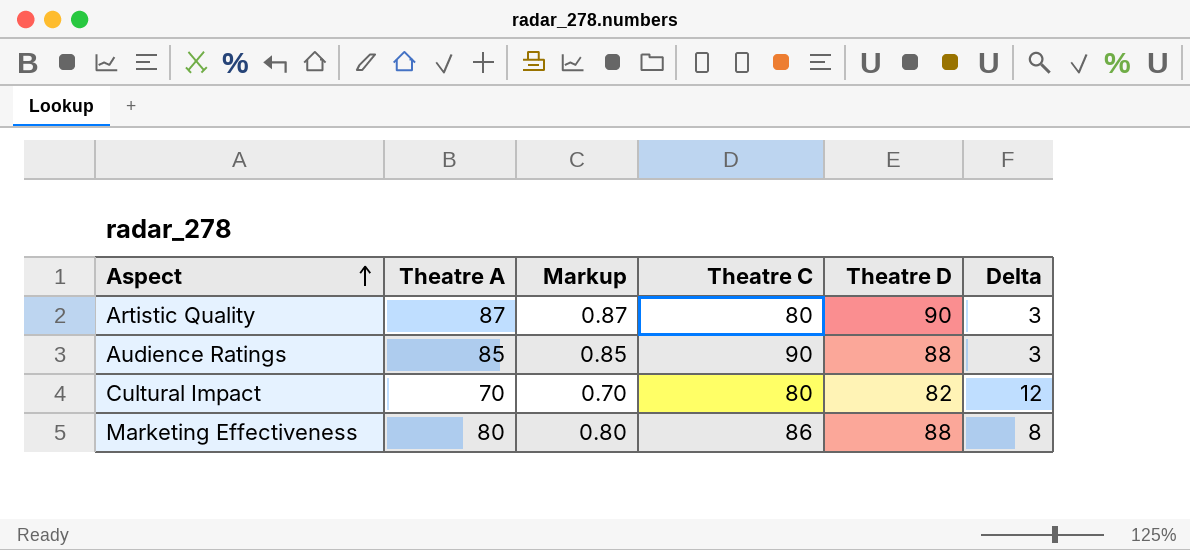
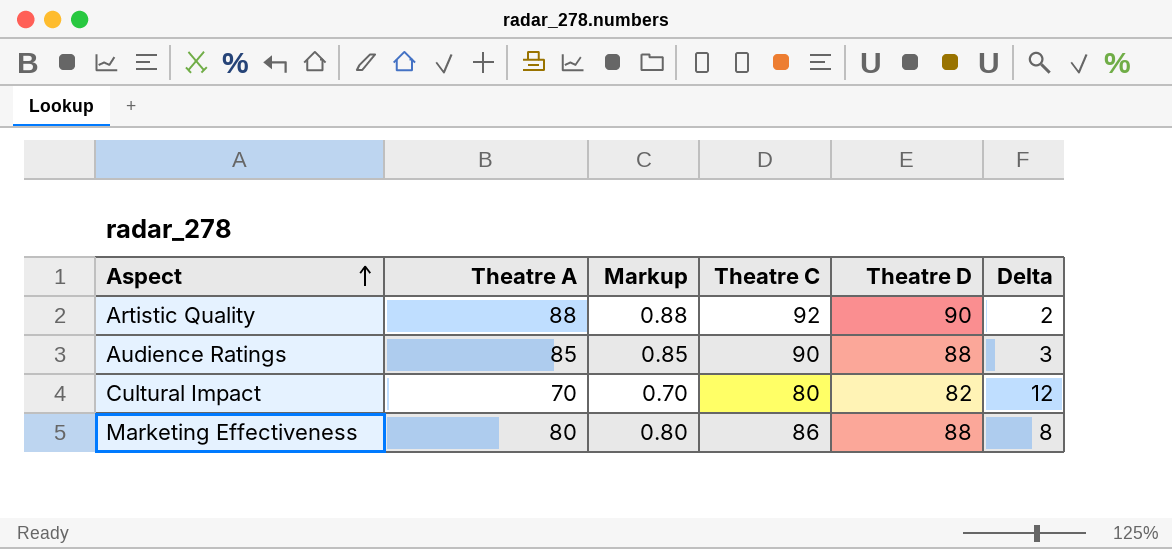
Artistic Quality | Theatre A: 87 -> 88
Artistic Quality | Markup: 0.87 -> 0.88
Artistic Quality | Theatre C: 80 -> 92
Artistic Quality | Delta: 3 -> 2

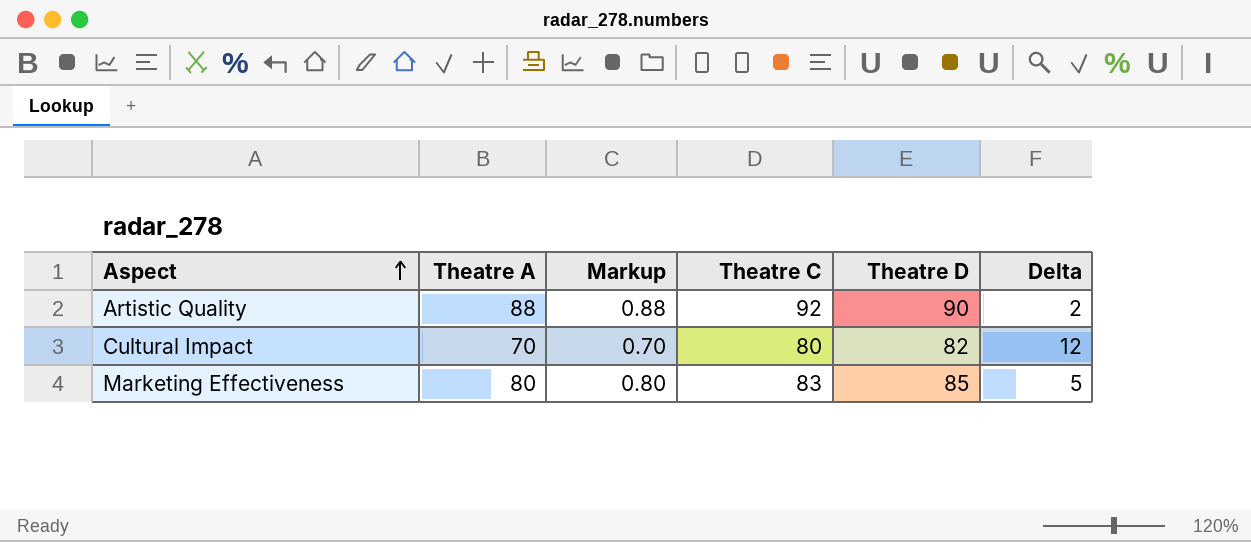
row Audience Ratings: 85 | 0.85 | 90 | 88 | 3 -> none
Marketing Effectiveness | Theatre C: 86 -> 83
Marketing Effectiveness | Theatre D: 88 -> 85
Marketing Effectiveness | Delta: 8 -> 5

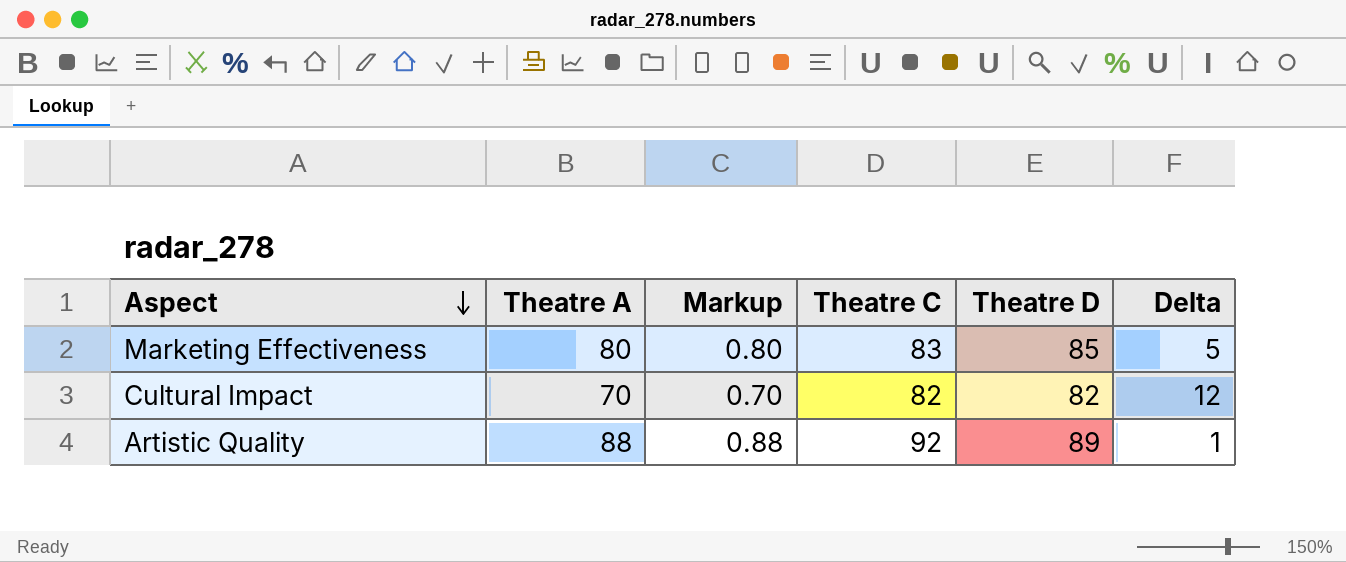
row order: Aspect ascending -> Aspect descending
Cultural Impact | Theatre C: 80 -> 82
Artistic Quality | Theatre D: 90 -> 89
Artistic Quality | Delta: 2 -> 1

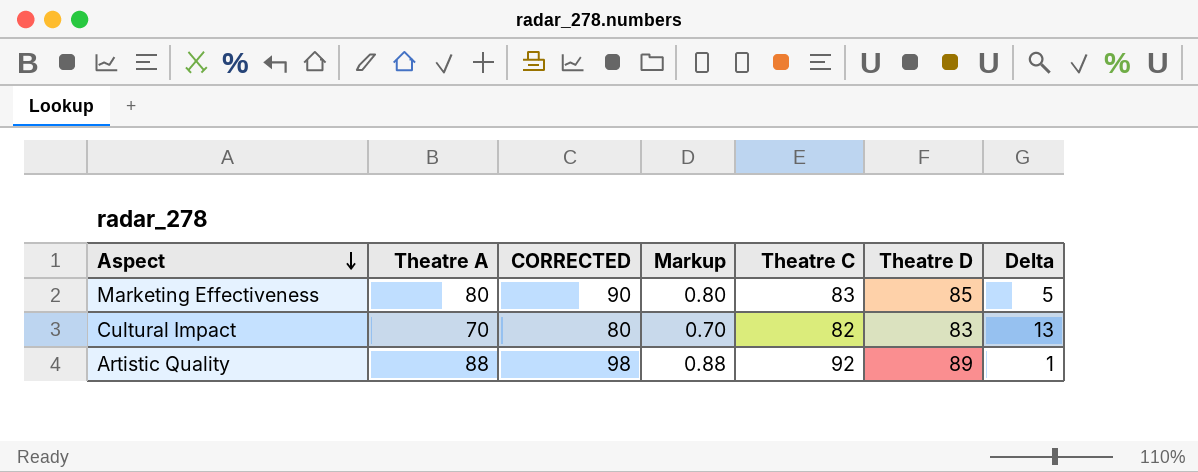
column CORRECTED | formula: none -> [Theatre A] + 10
Cultural Impact | Theatre D: 82 -> 83
Cultural Impact | Delta: 12 -> 13

